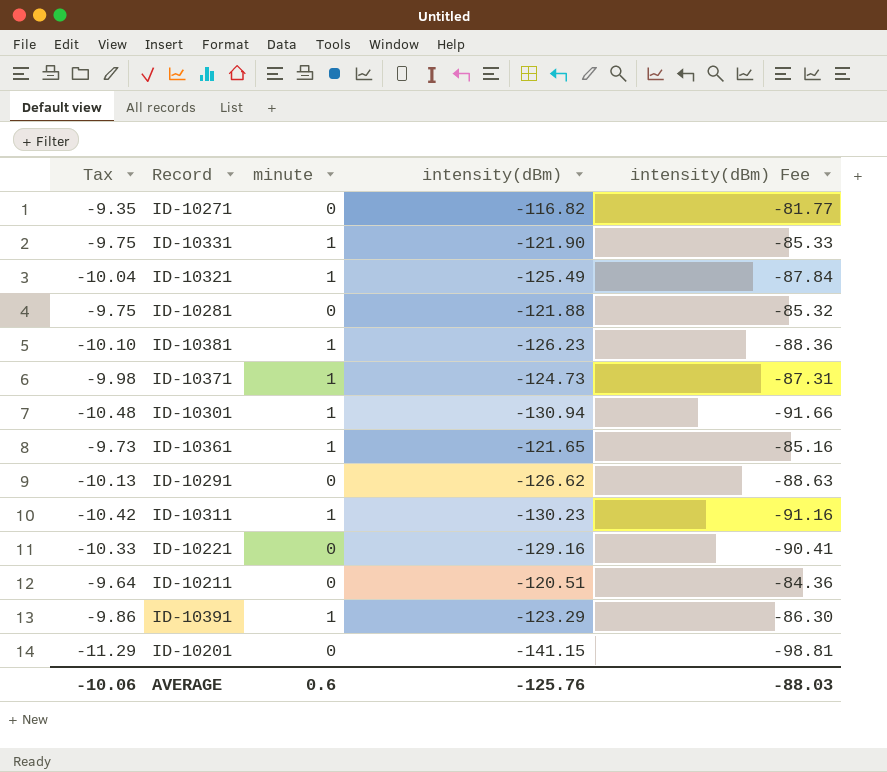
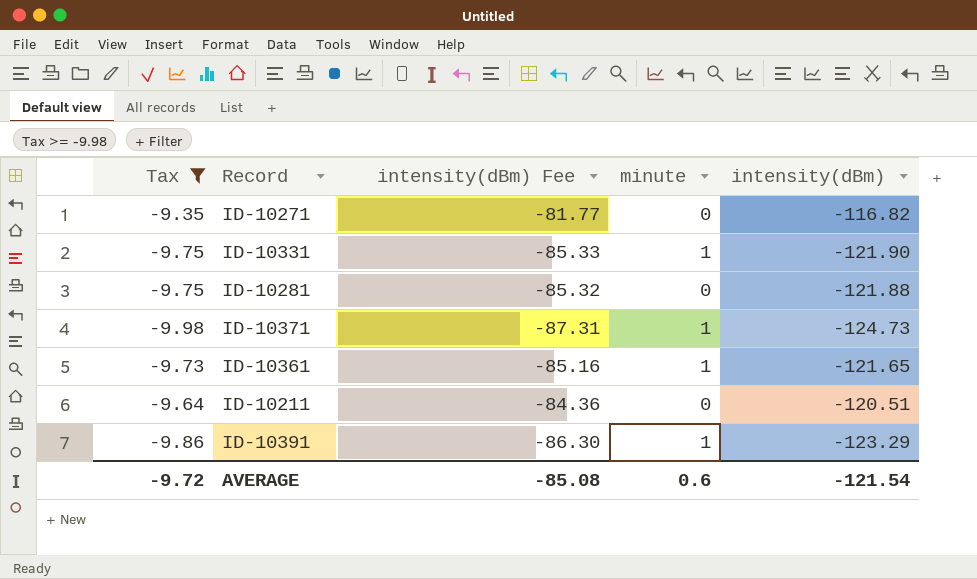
filter: none -> Tax >= -9.98
column intensity(dBm) Fee | position: 5 -> 3
AVERAGE | Tax: -10.06 -> -9.72
AVERAGE | intensity(dBm) Fee: -88.03 -> -85.08
AVERAGE | intensity(dBm): -125.76 -> -121.54

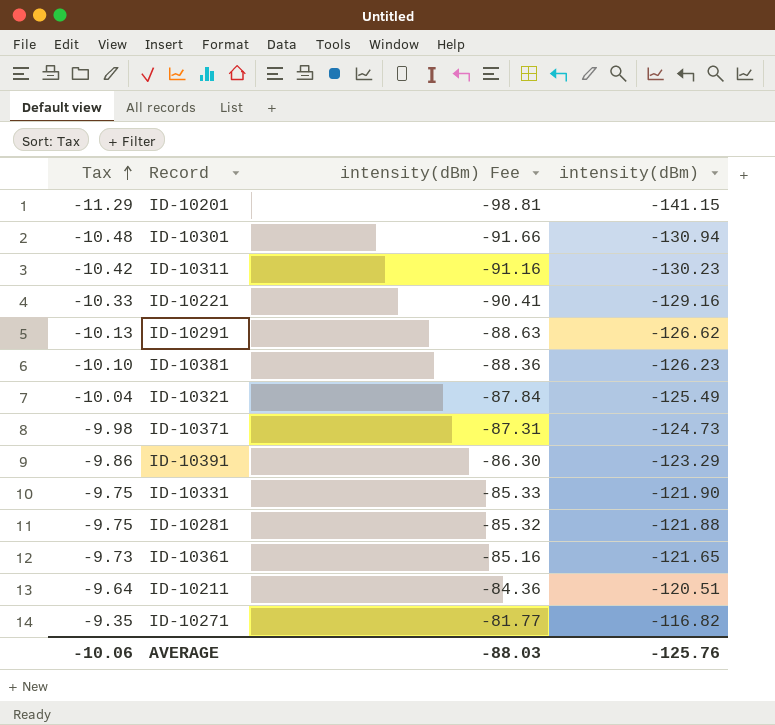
filter: Tax >= -9.98 -> none
row order: none -> Tax ascending
column minute | position: 4 -> none
AVERAGE | Tax: -9.72 -> -10.06
AVERAGE | intensity(dBm) Fee: -85.08 -> -88.03
AVERAGE | intensity(dBm): -121.54 -> -125.76

